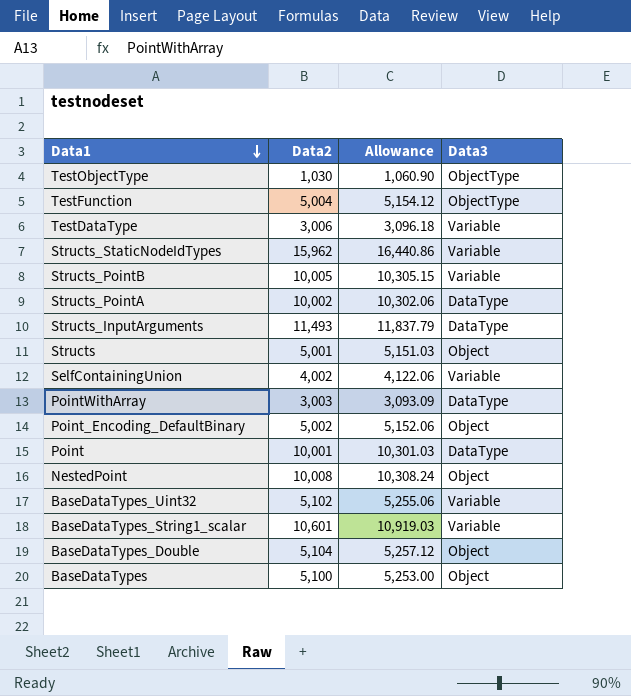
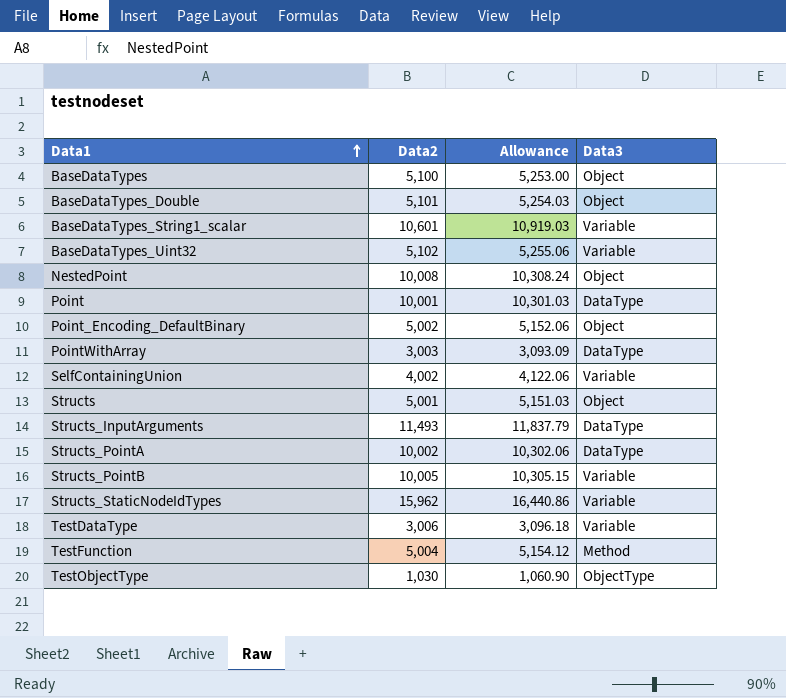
row order: Data1 descending -> Data1 ascending
BaseDataTypes_Double | Data2: 5,104 -> 5,101
BaseDataTypes_Double | Allowance: 5,257.12 -> 5,254.03
TestFunction | Data3: ObjectType -> Method

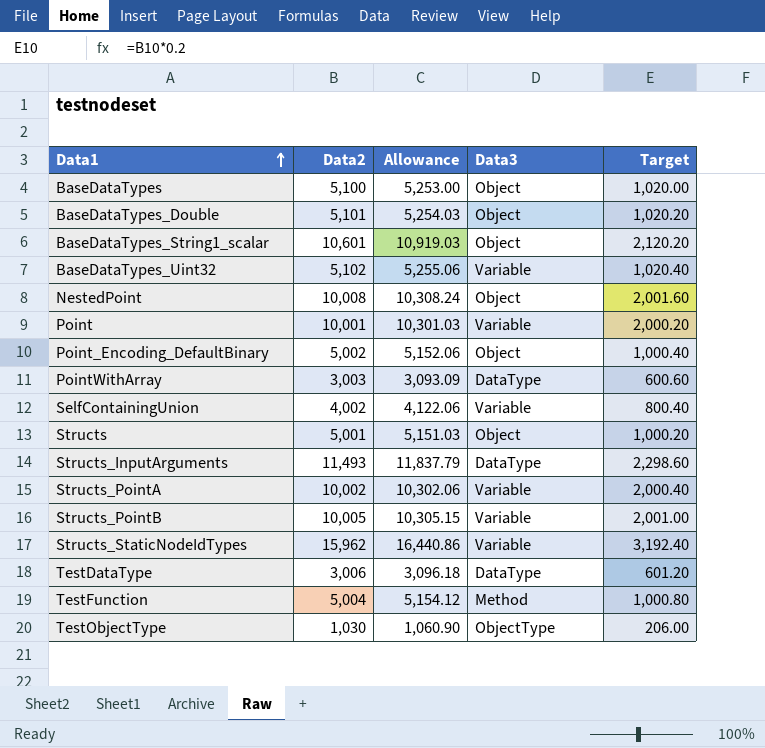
column Target | formula: none -> [Data2] * 0.2
BaseDataTypes_String1_scalar | Data3: Variable -> Object
Point | Data3: DataType -> Variable
Structs_PointA | Data3: DataType -> Variable
TestDataType | Data3: Variable -> DataType

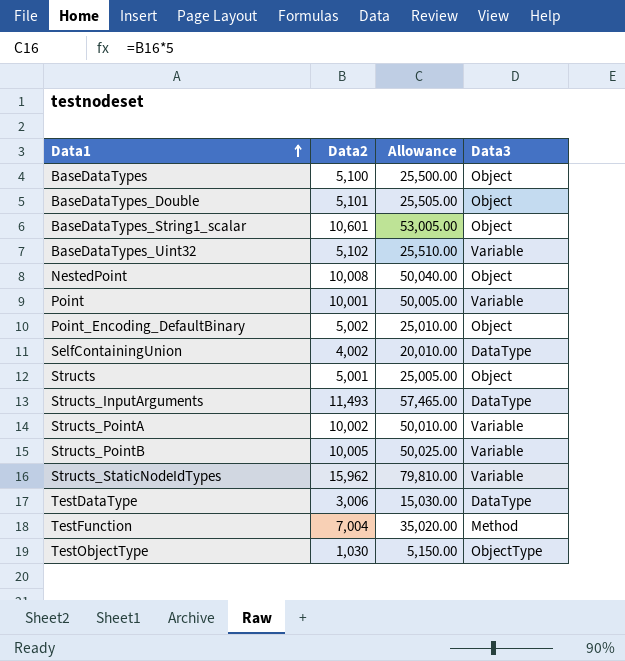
column Target | formula: [Data2] * 0.2 -> none
column Allowance | formula: [Data2] * 1.03 -> [Data2] * 5
row PointWithArray: 3,003 | 3,093.09 | DataType | 600.60 -> none
SelfContainingUnion | Data3: Variable -> DataType
TestFunction | Data2: 5,004 -> 7,004

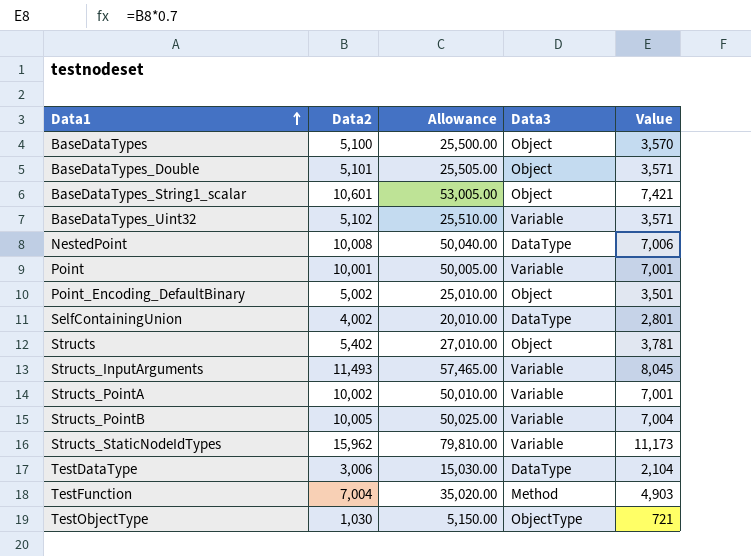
column Value | formula: none -> [Data2] * 0.7
NestedPoint | Data3: Object -> DataType
Structs | Data2: 5,001 -> 5,402
Structs | Allowance: 25,005.00 -> 27,010.00
Structs_InputArguments | Data3: DataType -> Variable

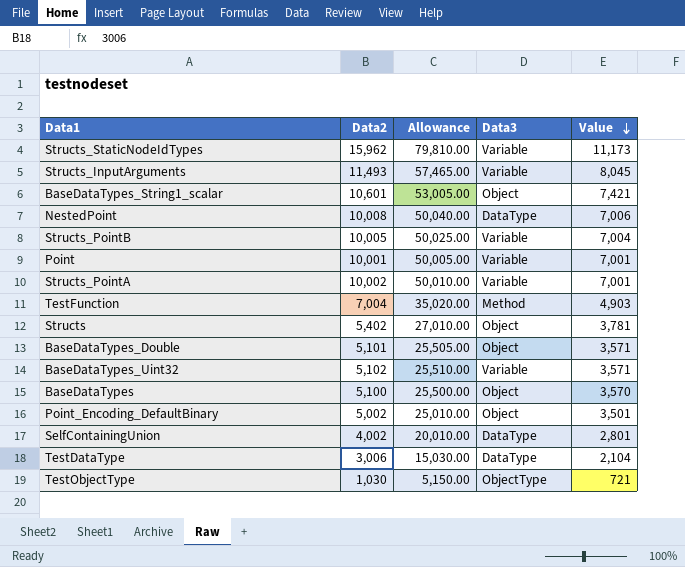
row order: Data1 ascending -> Value descending

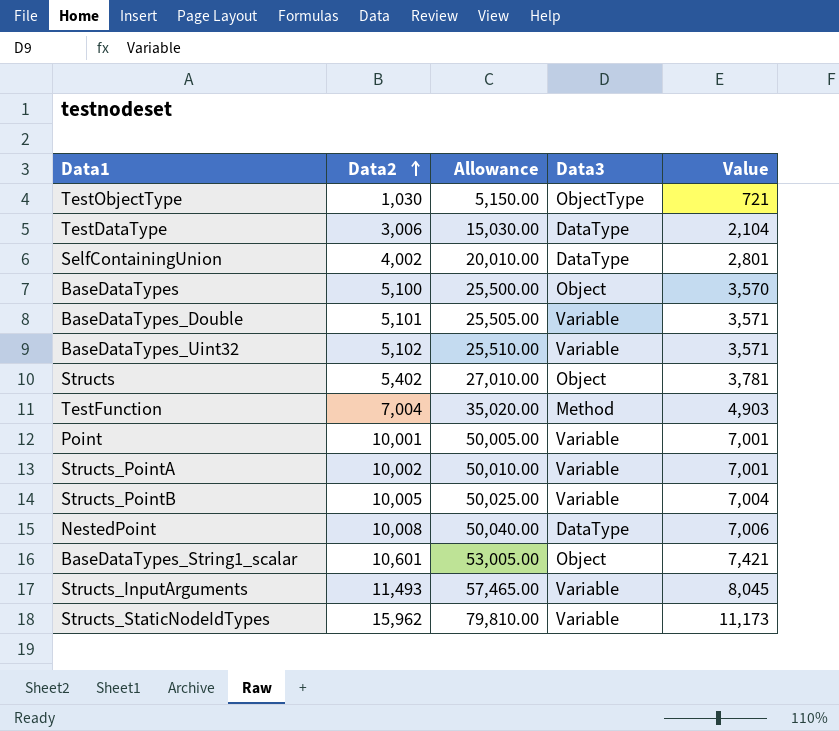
row order: Value descending -> Data2 ascending
row Point_Encoding_DefaultBinary: 5,002 | 25,010.00 | Object | 3,501 -> none
BaseDataTypes_Double | Data3: Object -> Variable

